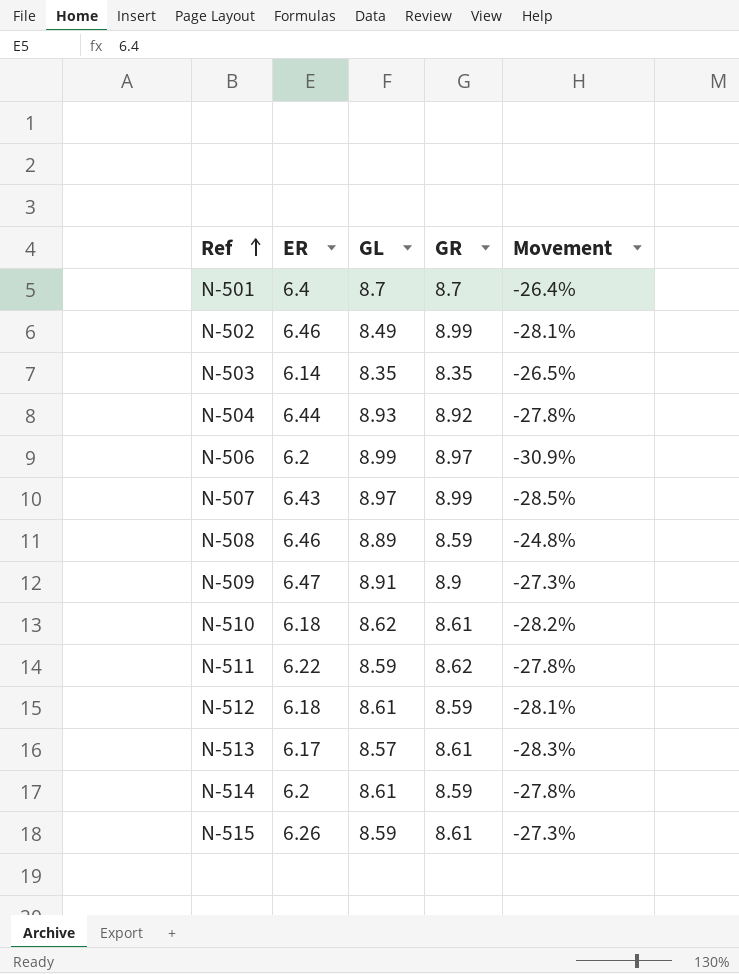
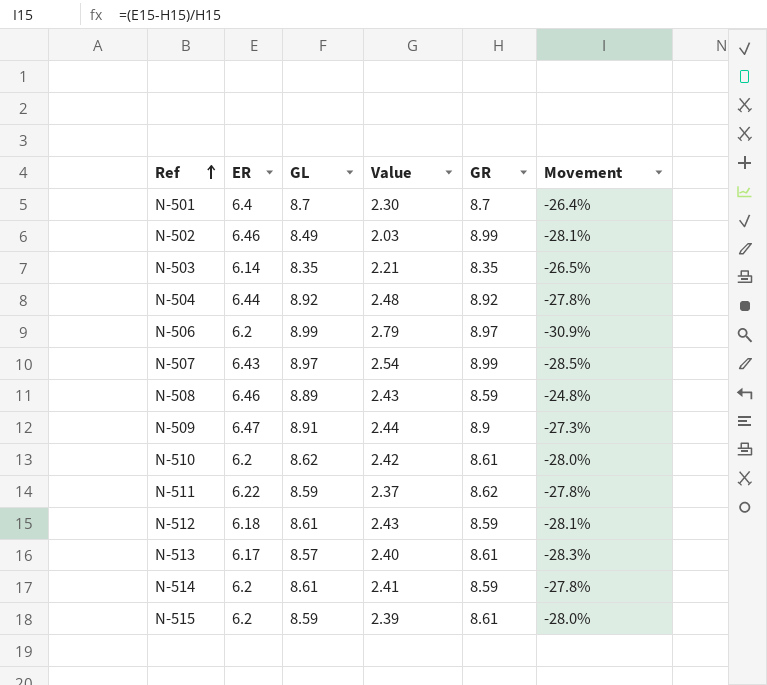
column Value | formula: none -> [GL] - [ER]
N-504 | GL: 8.93 -> 8.92
N-510 | ER: 6.18 -> 6.2
N-510 | Movement: -28.2% -> -28.0%
N-515 | ER: 6.26 -> 6.2
N-515 | Movement: -27.3% -> -28.0%

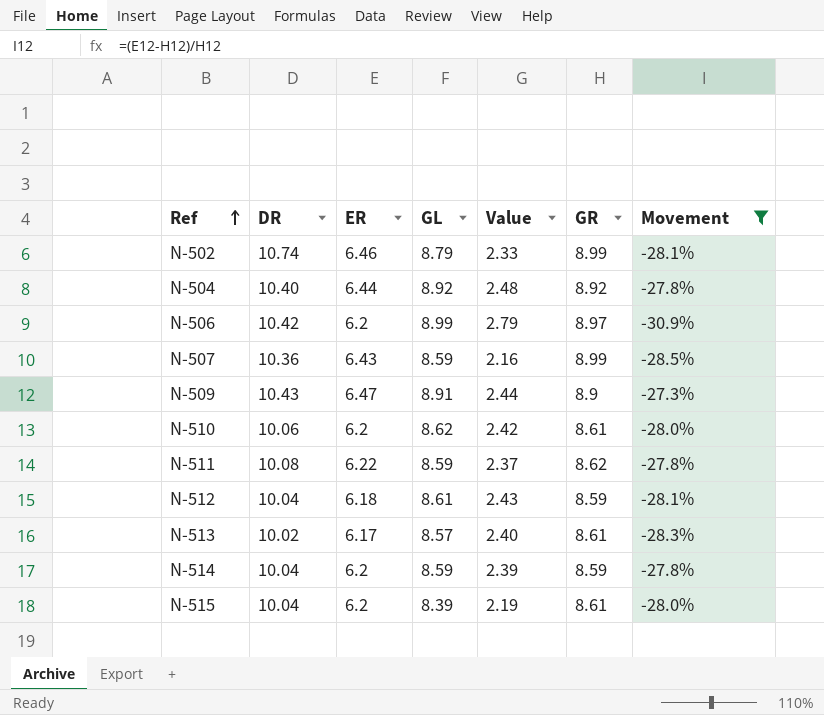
filter: none -> Movement <= -27.3%
column DR | position: none -> 2
N-502 | GL: 8.49 -> 8.79
N-502 | Value: 2.03 -> 2.33
N-507 | GL: 8.97 -> 8.59
N-507 | Value: 2.54 -> 2.16
N-514 | GL: 8.61 -> 8.59
N-514 | Value: 2.41 -> 2.39
N-515 | GL: 8.59 -> 8.39
N-515 | Value: 2.39 -> 2.19

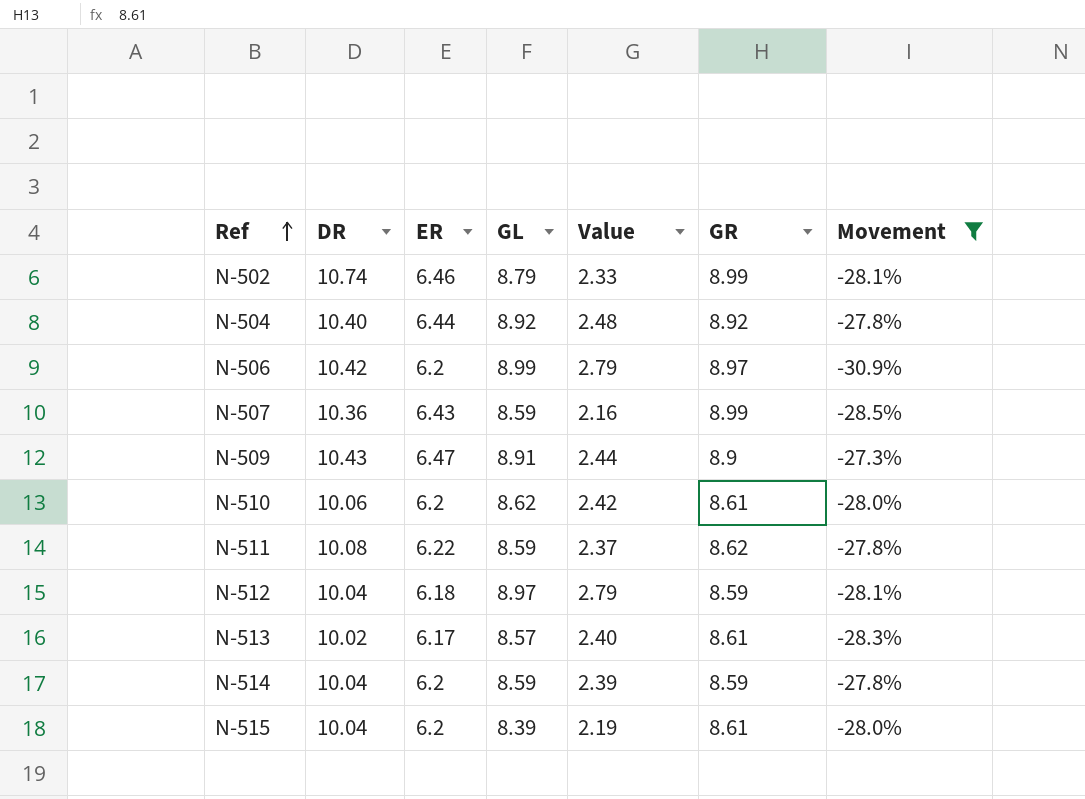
N-512 | GL: 8.61 -> 8.97
N-512 | Value: 2.43 -> 2.79

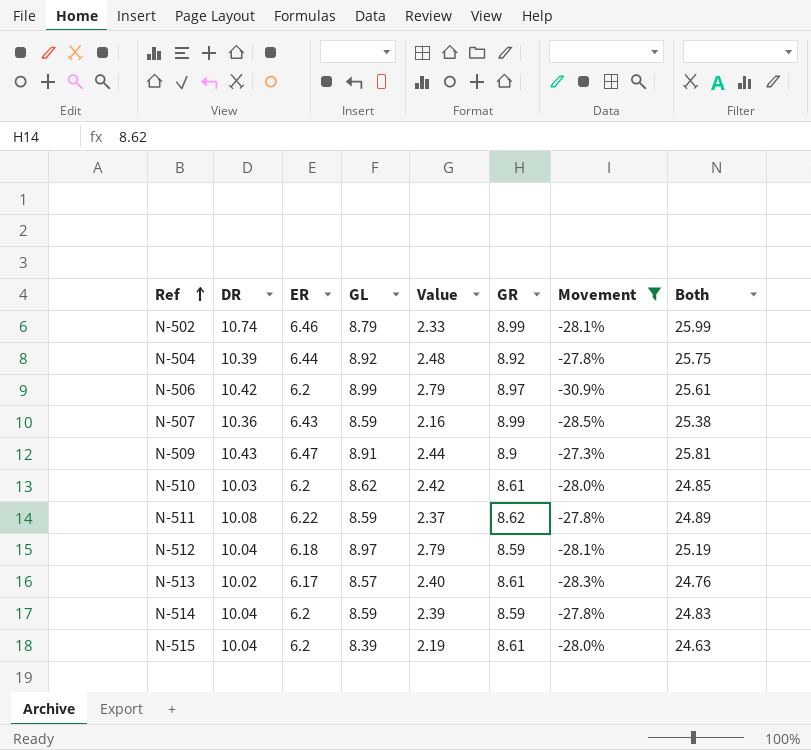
column Both | formula: none -> [DR] + [ER] + [GL]
N-504 | DR: 10.40 -> 10.39
N-510 | DR: 10.06 -> 10.03

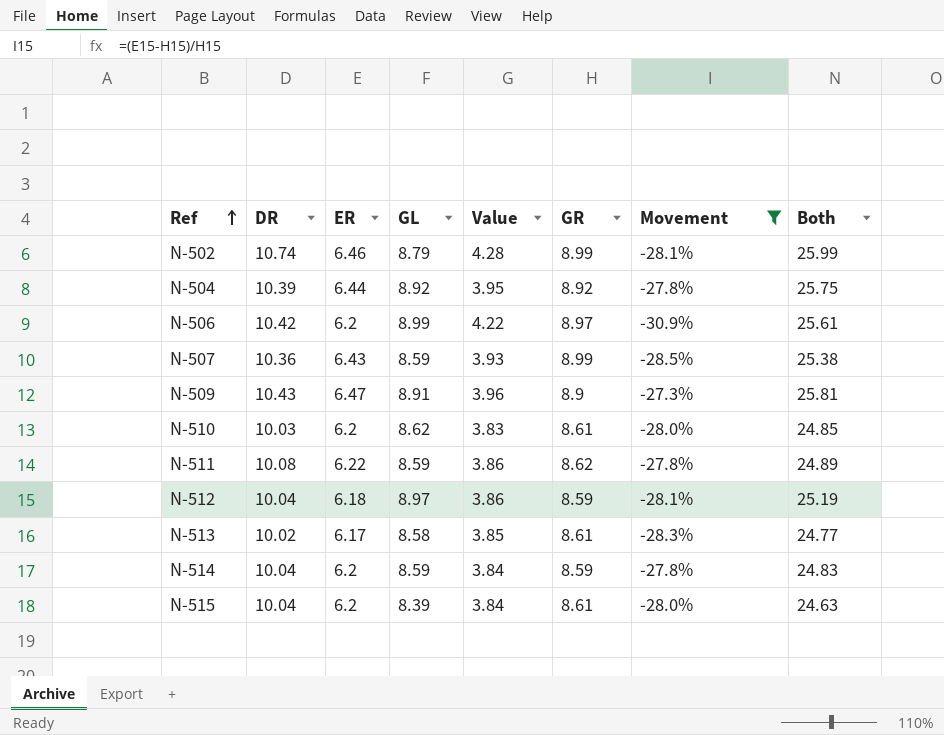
column Value | formula: [GL] - [ER] -> [DR] - [ER]
N-513 | GL: 8.57 -> 8.58
N-513 | Both: 24.76 -> 24.77

